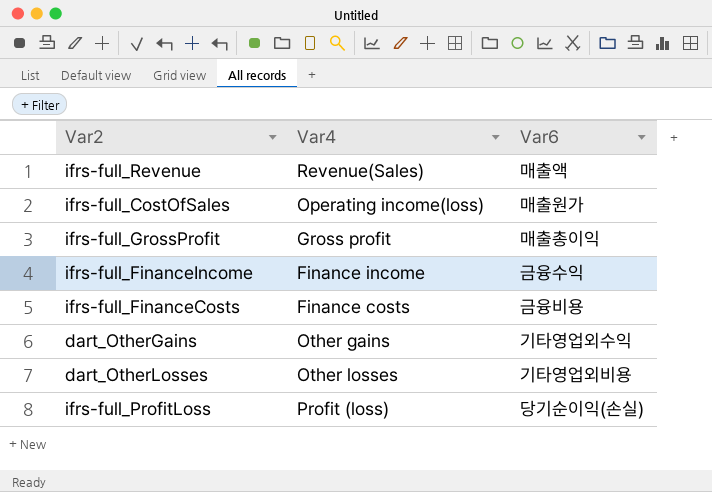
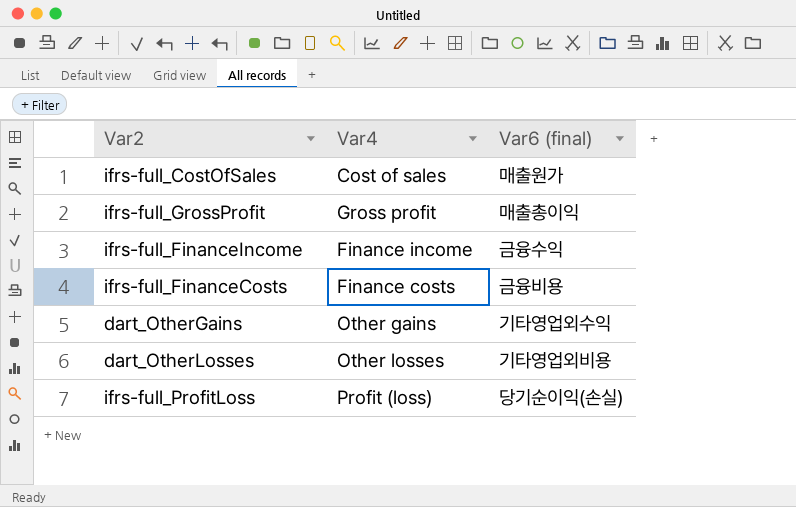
column name: Var6 -> Var6 (final)
row ifrs-full_Revenue: Revenue(Sales) | 매출액 -> none
ifrs-full_CostOfSales | Var4: Operating income(loss) -> Cost of sales

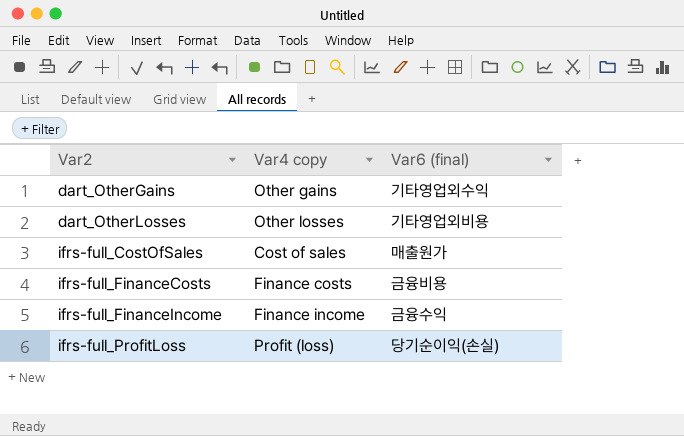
row order: none -> Var2 ascending
column name: Var4 -> Var4 copy
row ifrs-full_GrossProfit: Gross profit | 매출총이익 -> none

